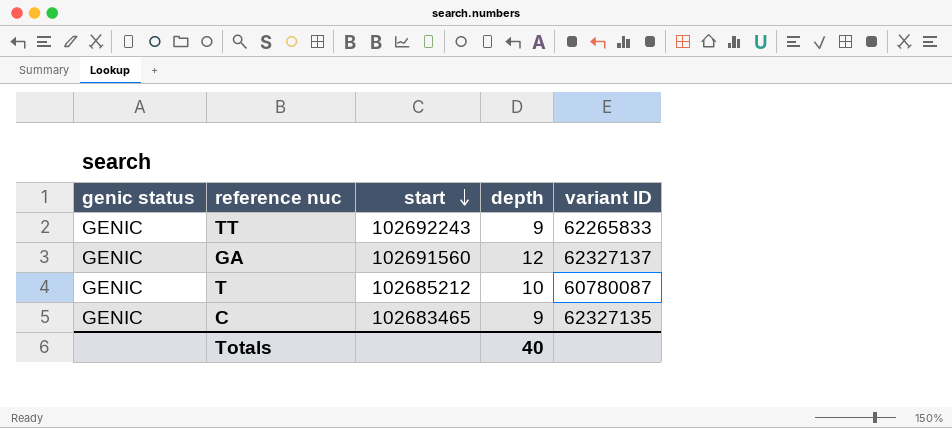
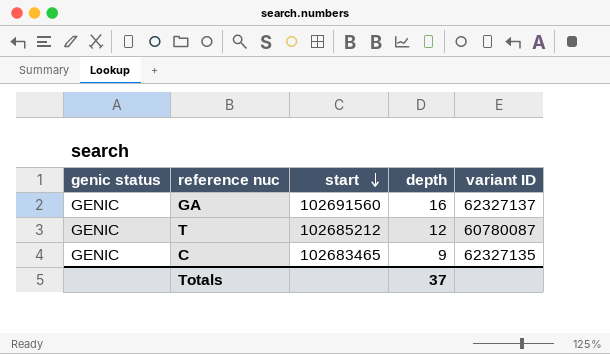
row TT: GENIC | 102692243 | 9 | 62265833 -> none
GA | depth: 12 -> 16
T | depth: 10 -> 12
Totals | depth: 40 -> 37

